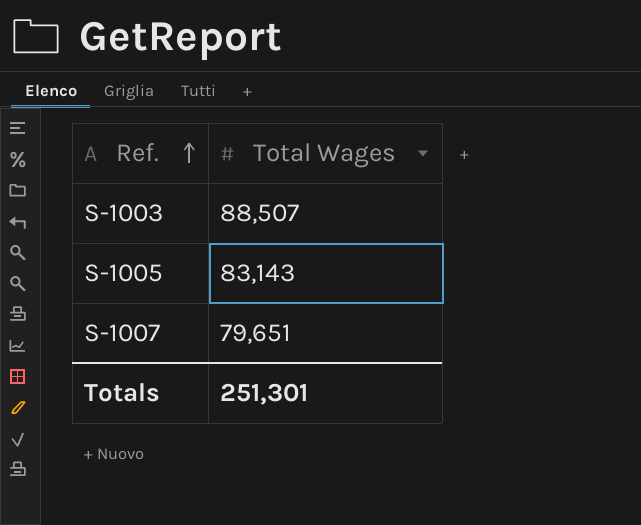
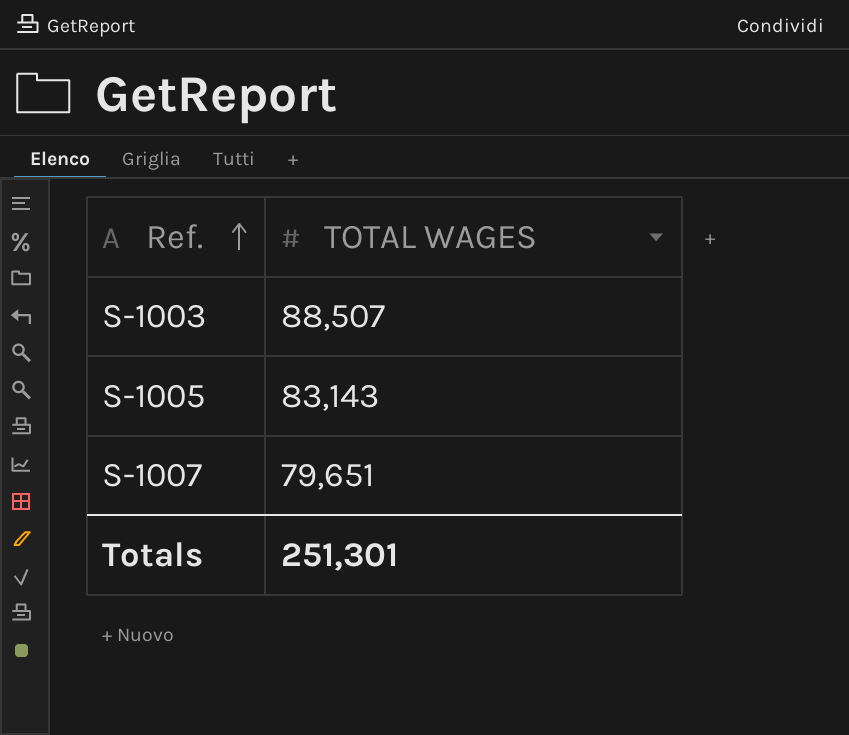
column name: Total Wages -> TOTAL WAGES

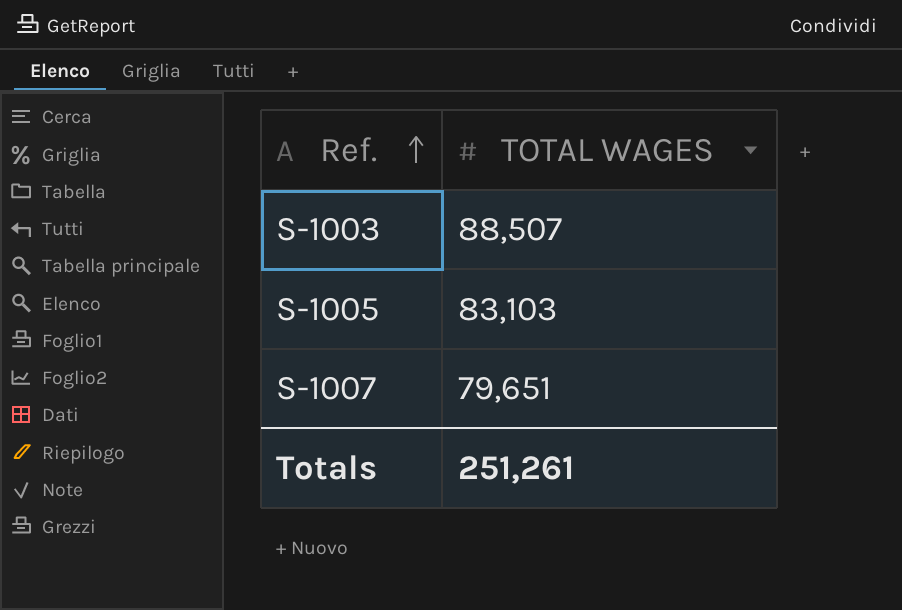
S-1005 | TOTAL WAGES: 83,143 -> 83,103
Totals | TOTAL WAGES: 251,301 -> 251,261

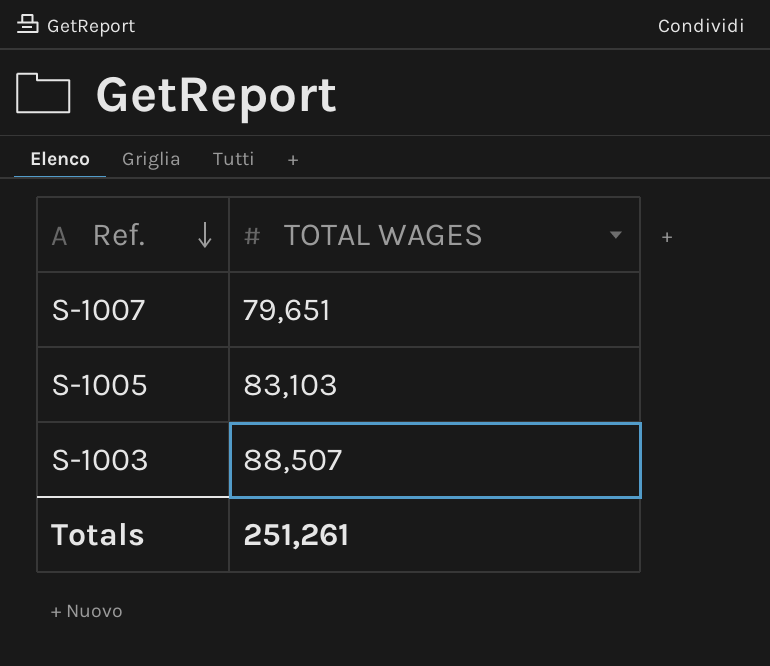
row order: Ref. ascending -> Ref. descending

